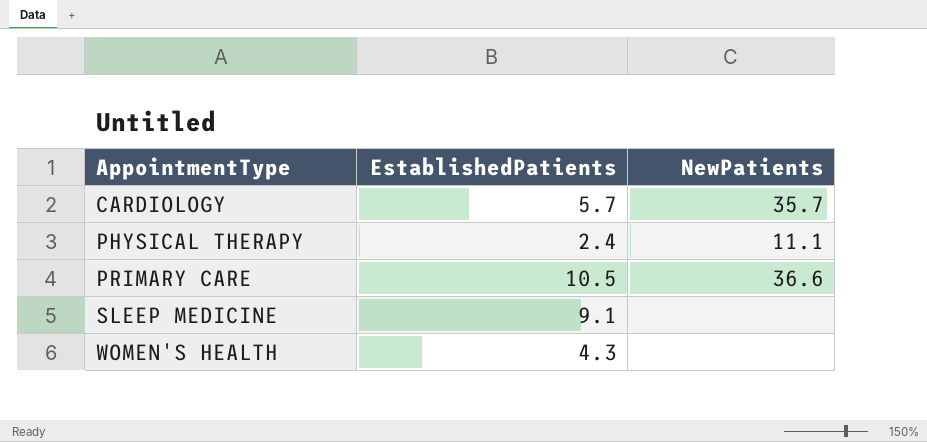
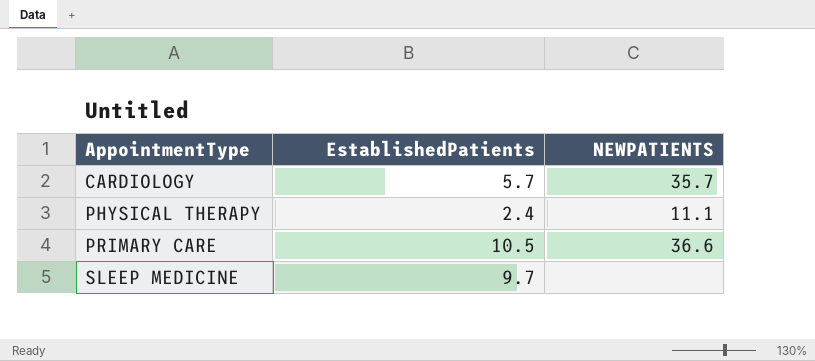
column name: NewPatients -> NEWPATIENTS
row WOMEN'S HEALTH: 4.3 | none -> none
SLEEP MEDICINE | EstablishedPatients: 9.1 -> 9.7

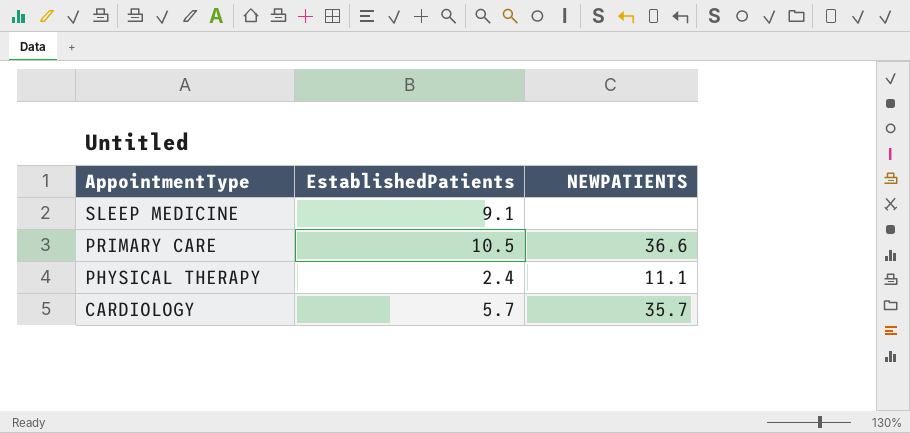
row order: AppointmentType ascending -> AppointmentType descending
SLEEP MEDICINE | EstablishedPatients: 9.7 -> 9.1

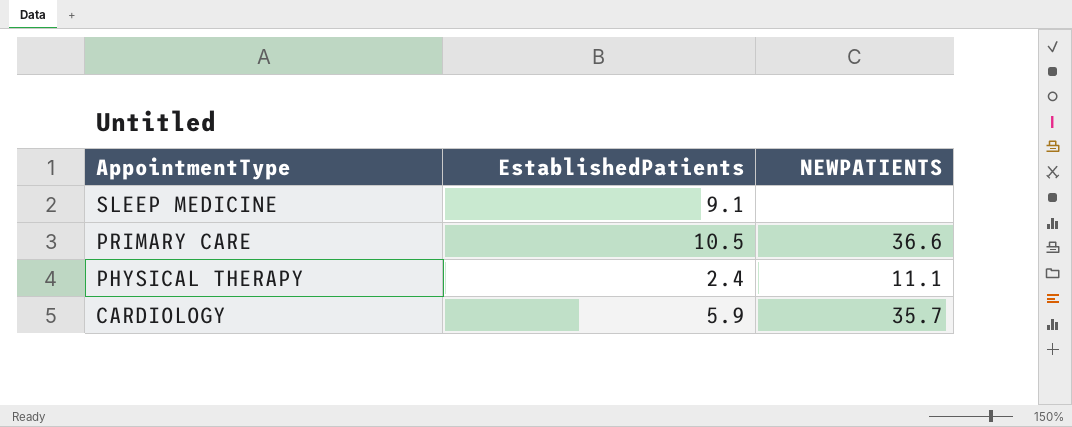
CARDIOLOGY | EstablishedPatients: 5.7 -> 5.9

